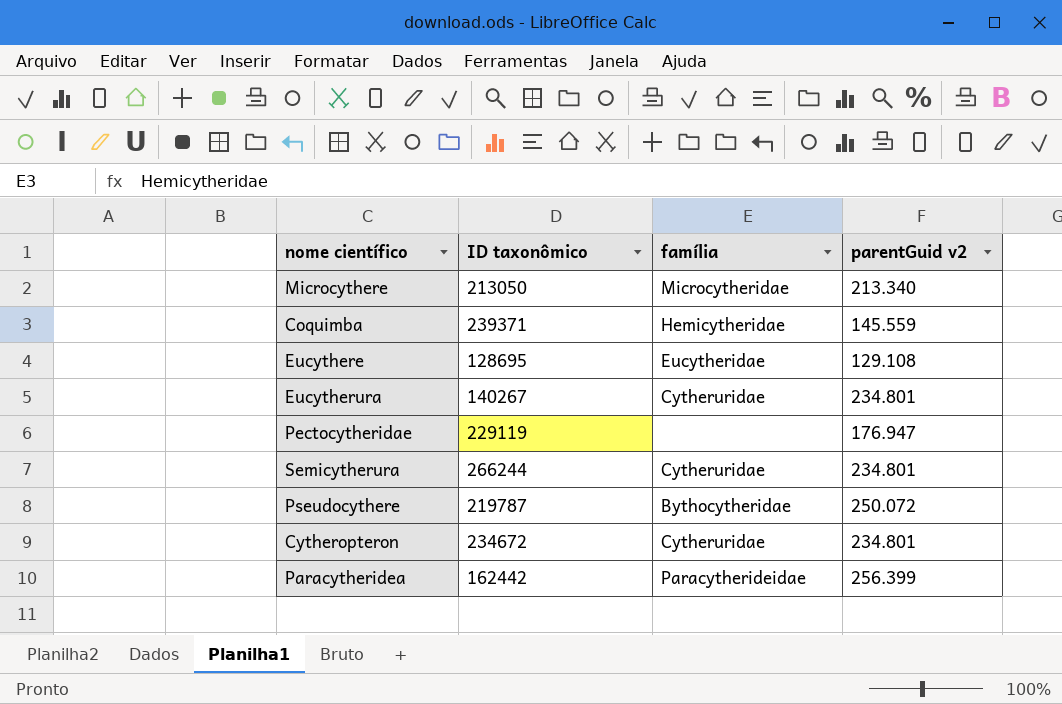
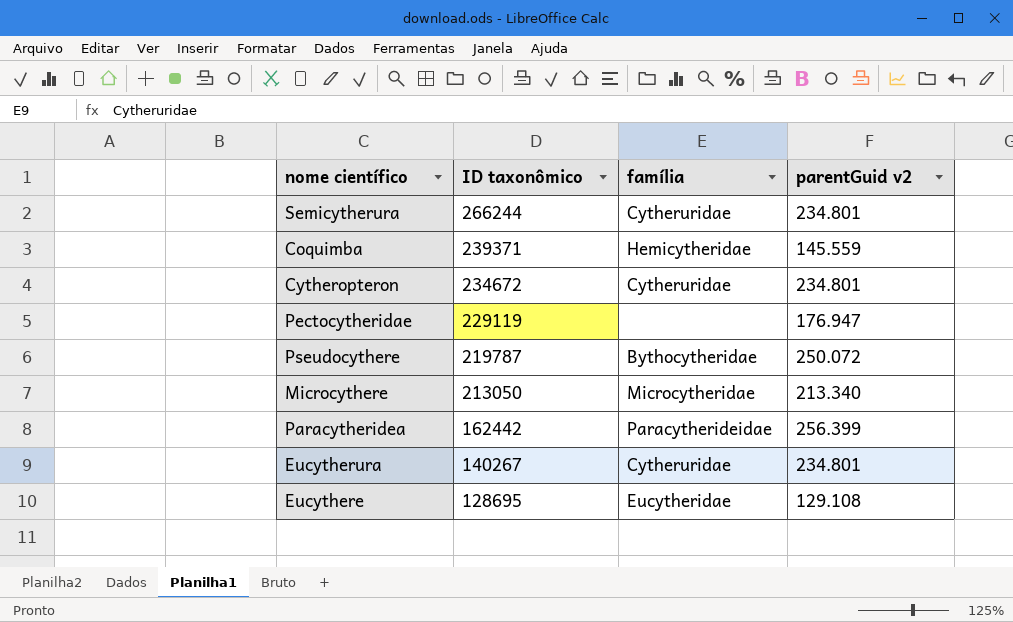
row order: none -> ID taxonômico descending

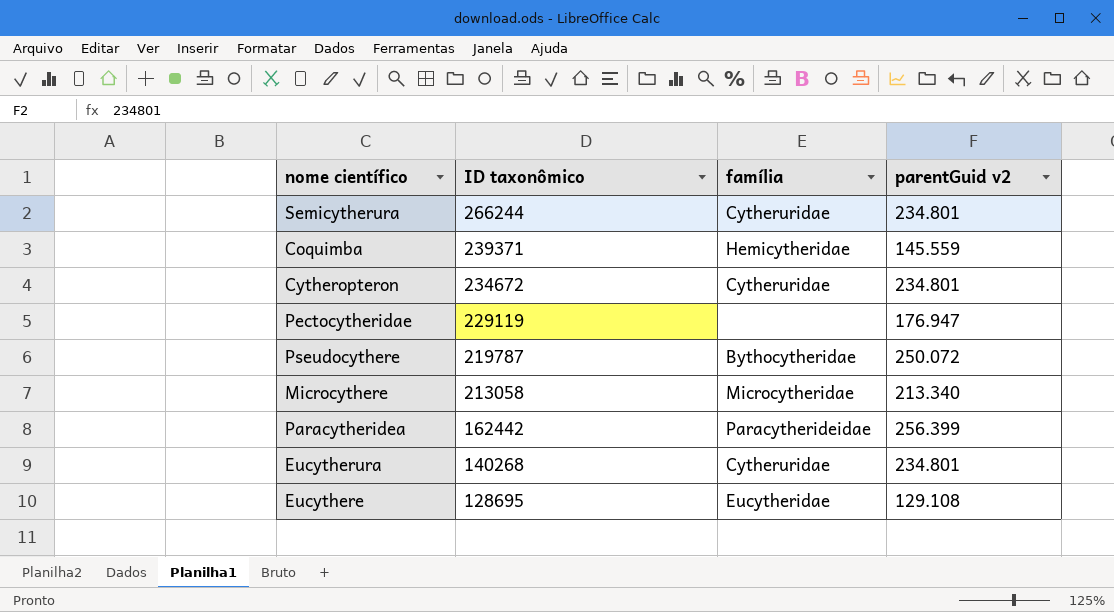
Microcythere | ID taxonômico: 213050 -> 213058
Eucytherura | ID taxonômico: 140267 -> 140268

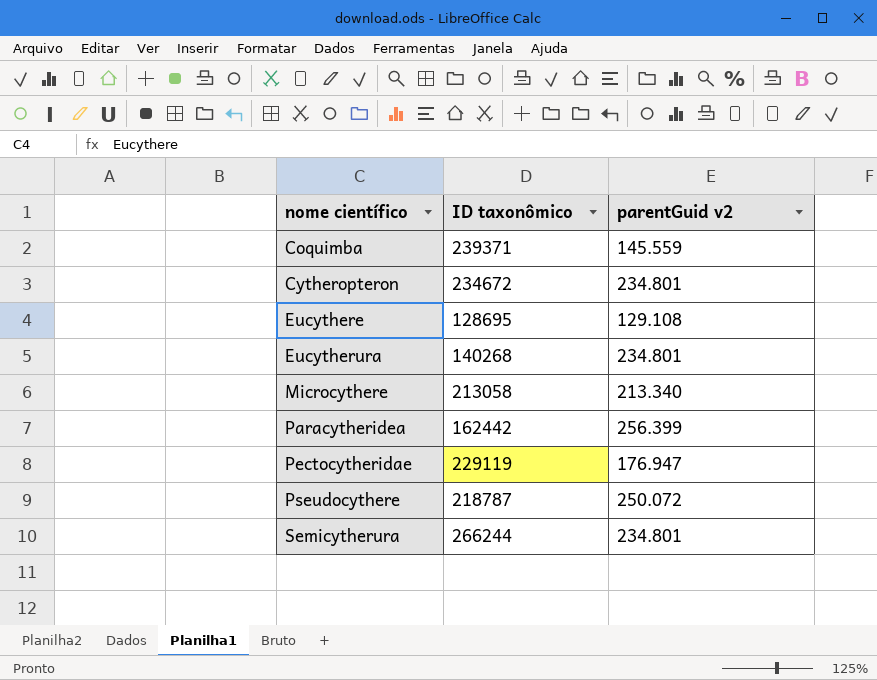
row order: ID taxonômico descending -> nome científico ascending
column família | position: 3 -> none
Pseudocythere | ID taxonômico: 219787 -> 218787

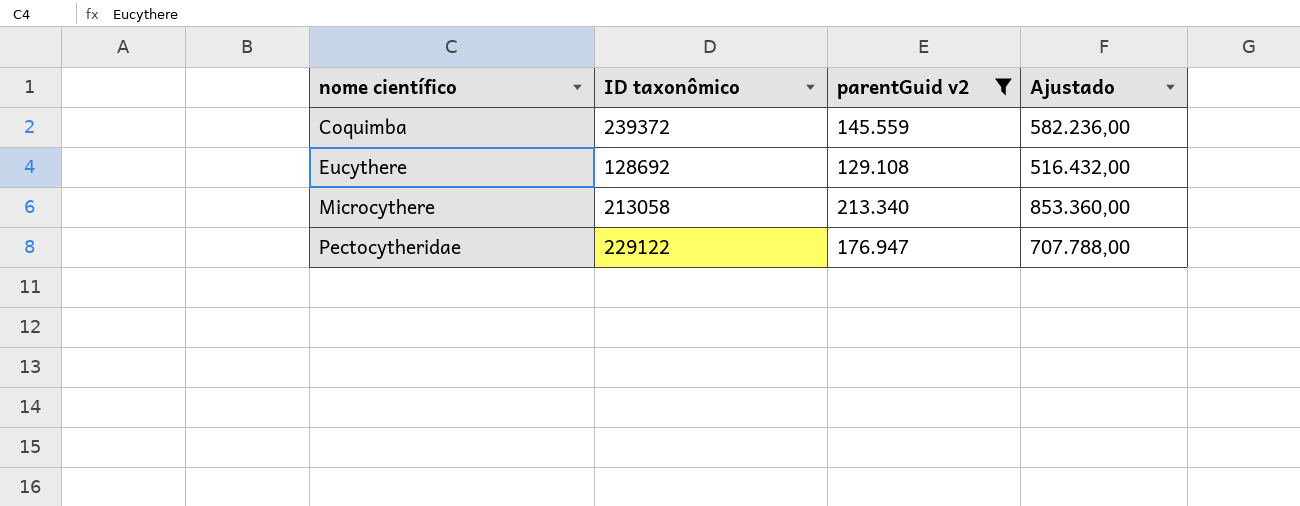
filter: none -> parentGuid v2 <= 213.340
column Ajustado | formula: none -> [parentGuid v2] * 4
Coquimba | ID taxonômico: 239371 -> 239372
Eucythere | ID taxonômico: 128695 -> 128692
Pectocytheridae | ID taxonômico: 229119 -> 229122

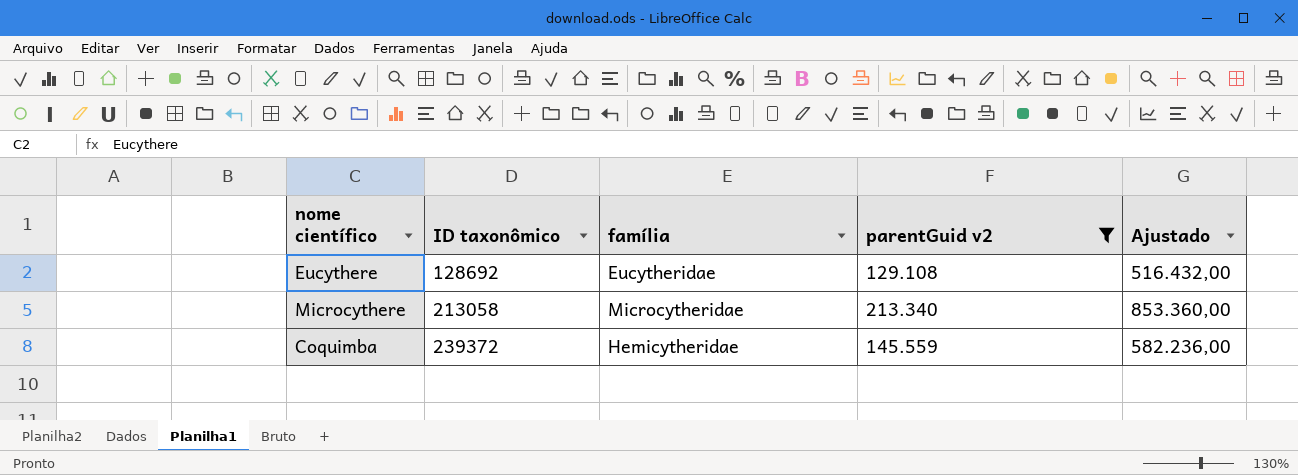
row order: nome científico ascending -> ID taxonômico ascending
column família | position: none -> 3
row Pectocytheridae: 229122 | 176.947 | 707.788,00 -> none

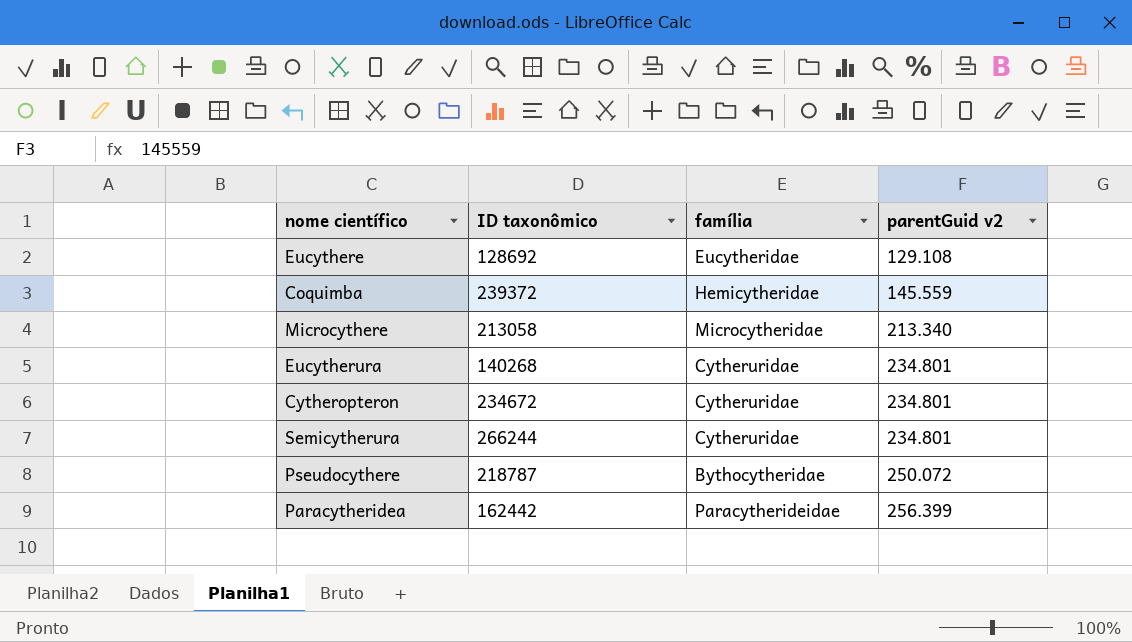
filter: parentGuid v2 <= 213.340 -> none
row order: ID taxonômico ascending -> parentGuid v2 ascending
column Ajustado | formula: [parentGuid v2] * 4 -> none

